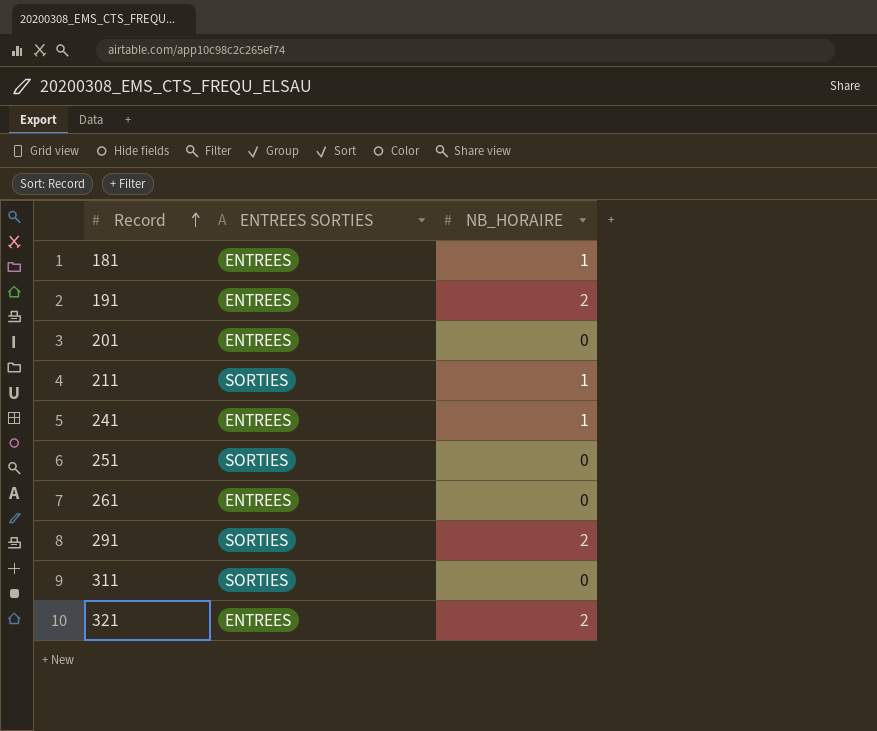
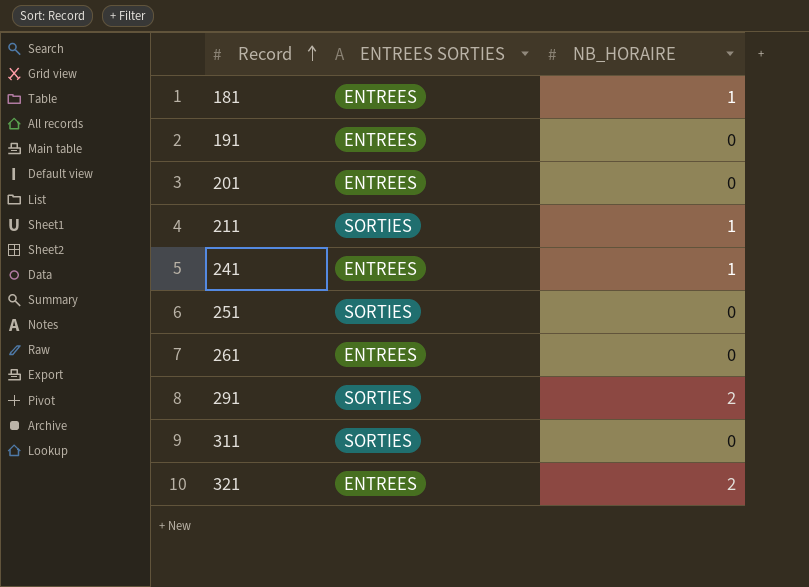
191 | NB_HORAIRE: 2 -> 0

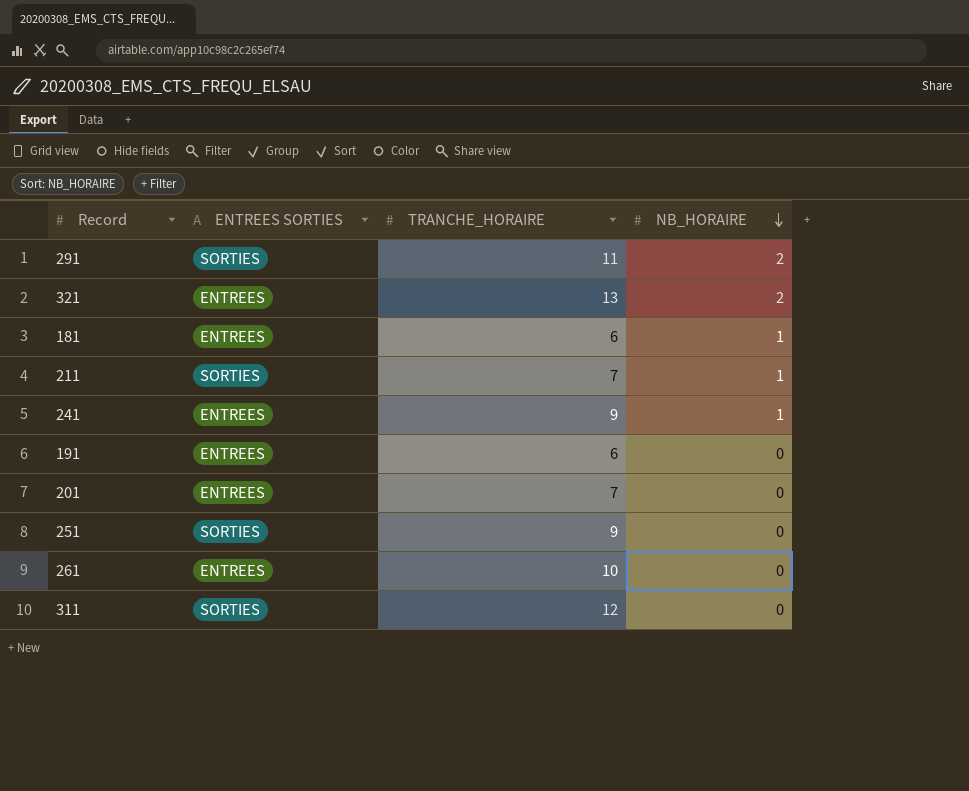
row order: Record ascending -> NB_HORAIRE descending
column TRANCHE_HORAIRE | position: none -> 3

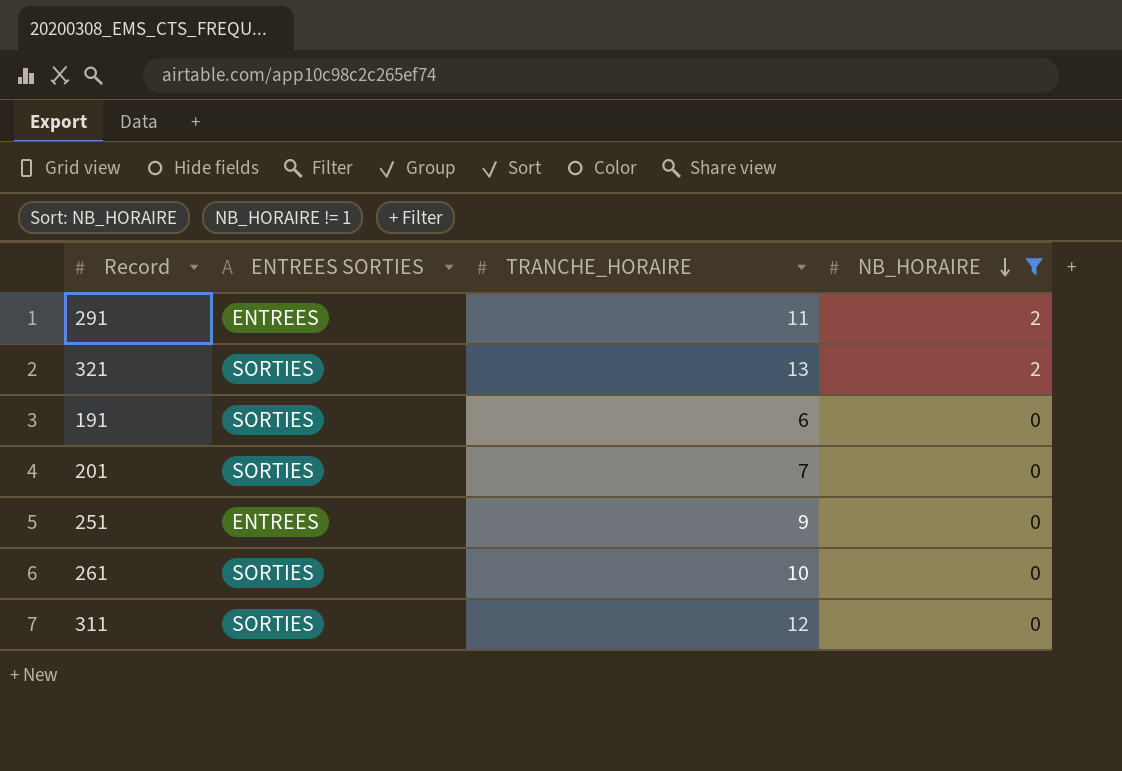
filter: none -> NB_HORAIRE != 1
291 | ENTREES SORTIES: SORTIES -> ENTREES
321 | ENTREES SORTIES: ENTREES -> SORTIES
191 | ENTREES SORTIES: ENTREES -> SORTIES
201 | ENTREES SORTIES: ENTREES -> SORTIES
251 | ENTREES SORTIES: SORTIES -> ENTREES
261 | ENTREES SORTIES: ENTREES -> SORTIES

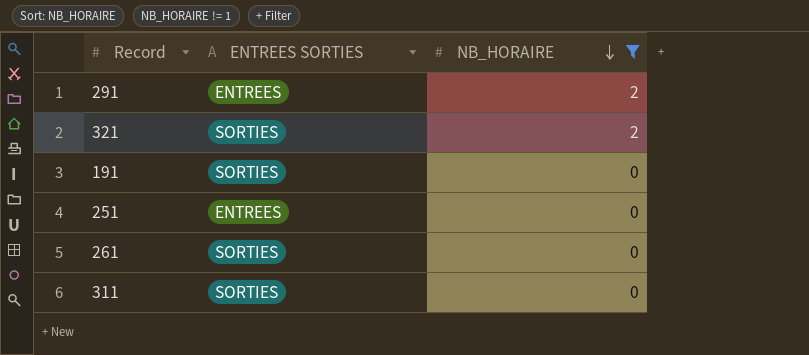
column TRANCHE_HORAIRE | position: 3 -> none
row 201: SORTIES | 7 | 0 -> none

